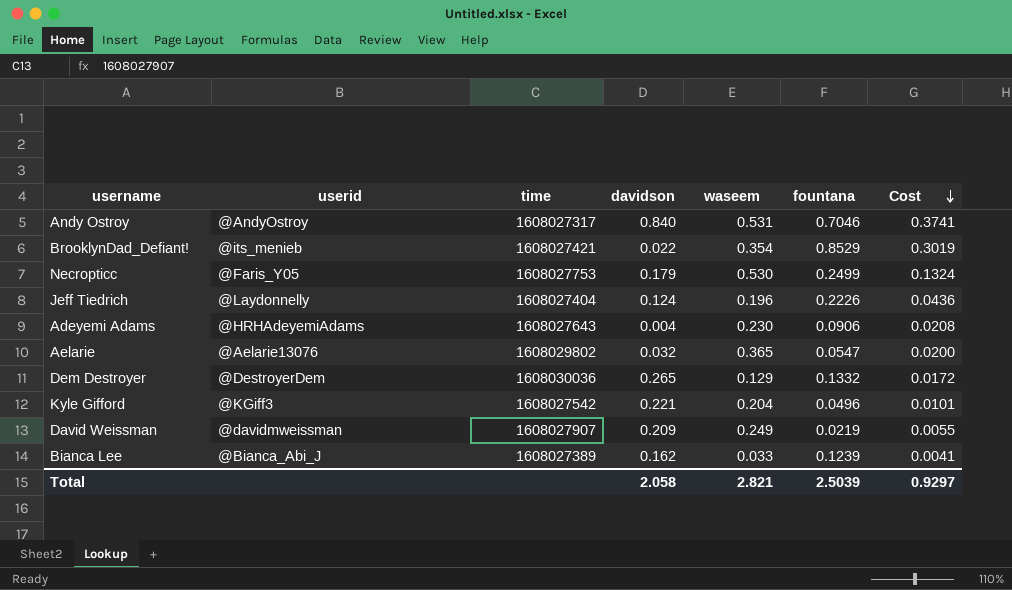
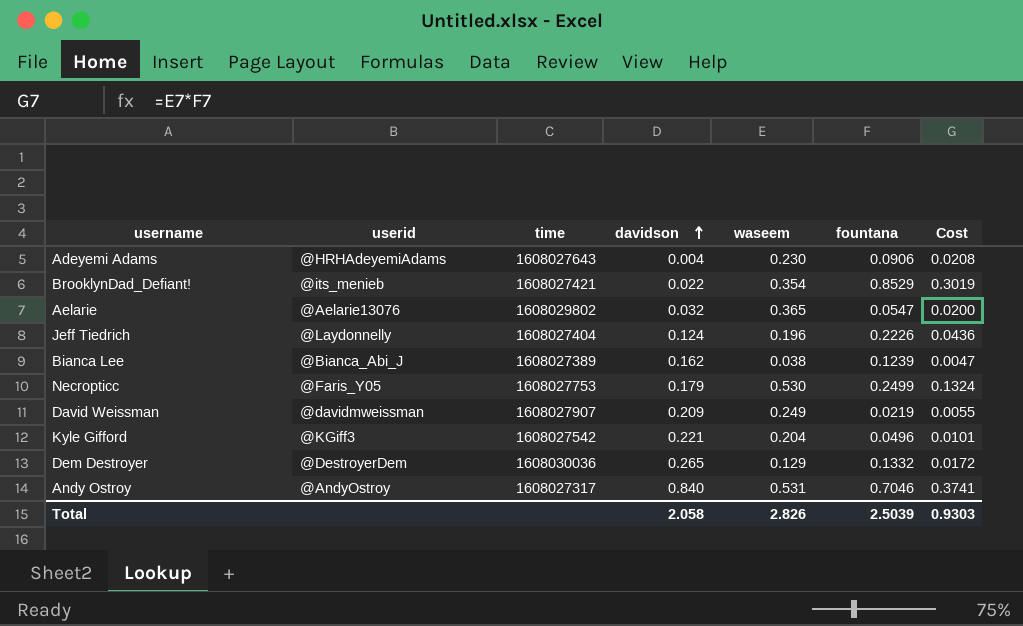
row order: Cost descending -> davidson ascending
Bianca Lee | waseem: 0.033 -> 0.038
Bianca Lee | Cost: 0.0041 -> 0.0047
Total | waseem: 2.821 -> 2.826
Total | Cost: 0.9297 -> 0.9303

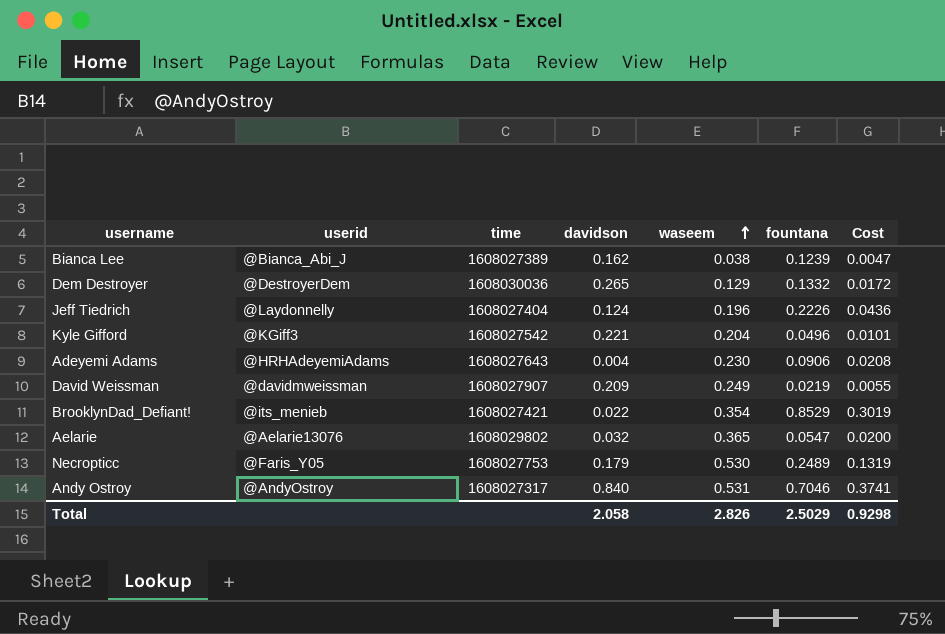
row order: davidson ascending -> waseem ascending
Necropticc | fountana: 0.2499 -> 0.2489
Necropticc | Cost: 0.1324 -> 0.1319
Total | fountana: 2.5039 -> 2.5029
Total | Cost: 0.9303 -> 0.9298

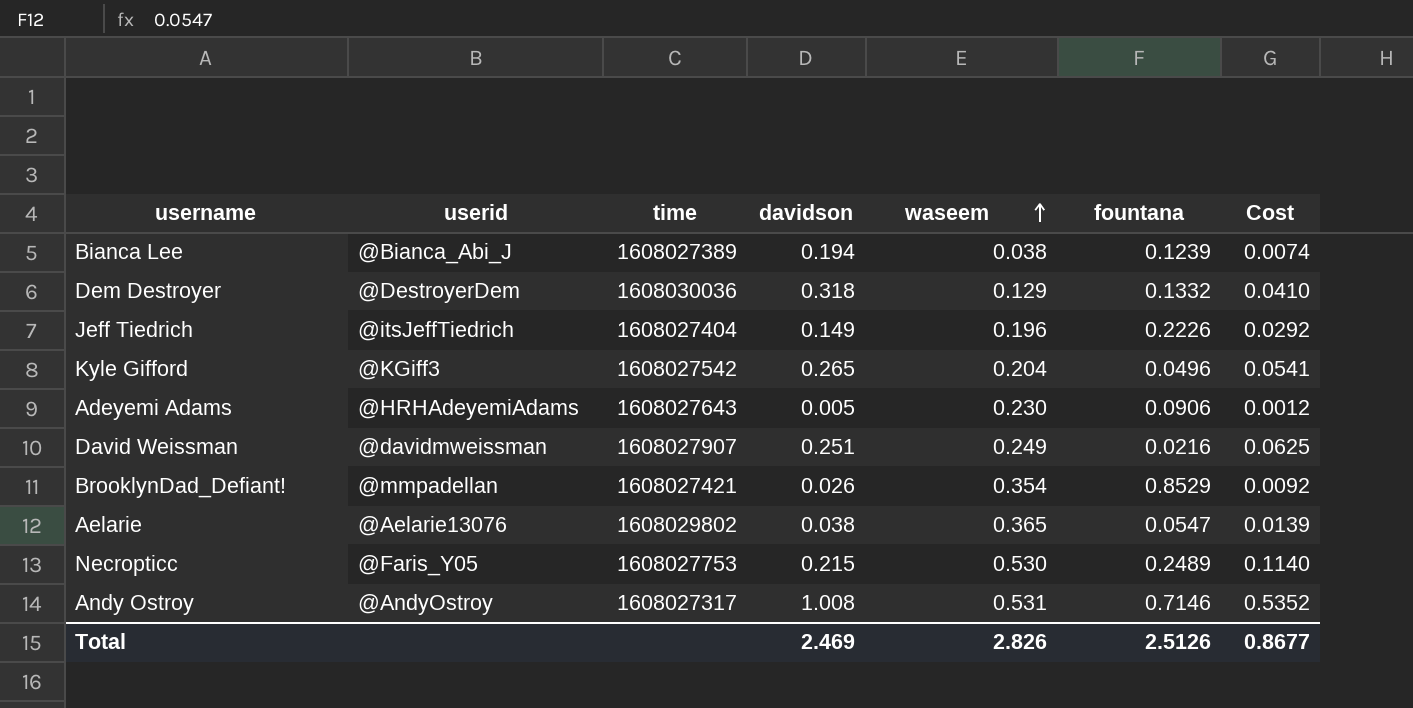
column Cost | formula: [waseem] * [fountana] -> [davidson] * [waseem]
Bianca Lee | davidson: 0.162 -> 0.194
Dem Destroyer | davidson: 0.265 -> 0.318
Jeff Tiedrich | userid: @Laydonnelly -> @itsJeffTiedrich
Jeff Tiedrich | davidson: 0.124 -> 0.149
Kyle Gifford | davidson: 0.221 -> 0.265
Adeyemi Adams | davidson: 0.004 -> 0.005
David Weissman | davidson: 0.209 -> 0.251
David Weissman | fountana: 0.0219 -> 0.0216
BrooklynDad_Defiant! | userid: @its_menieb -> @mmpadellan
BrooklynDad_Defiant! | davidson: 0.022 -> 0.026
Aelarie | davidson: 0.032 -> 0.038
Necropticc | davidson: 0.179 -> 0.215
Andy Ostroy | davidson: 0.840 -> 1.008
Andy Ostroy | fountana: 0.7046 -> 0.7146
Total | davidson: 2.058 -> 2.469
Total | fountana: 2.5029 -> 2.5126
Total | Cost: 0.9298 -> 0.8677

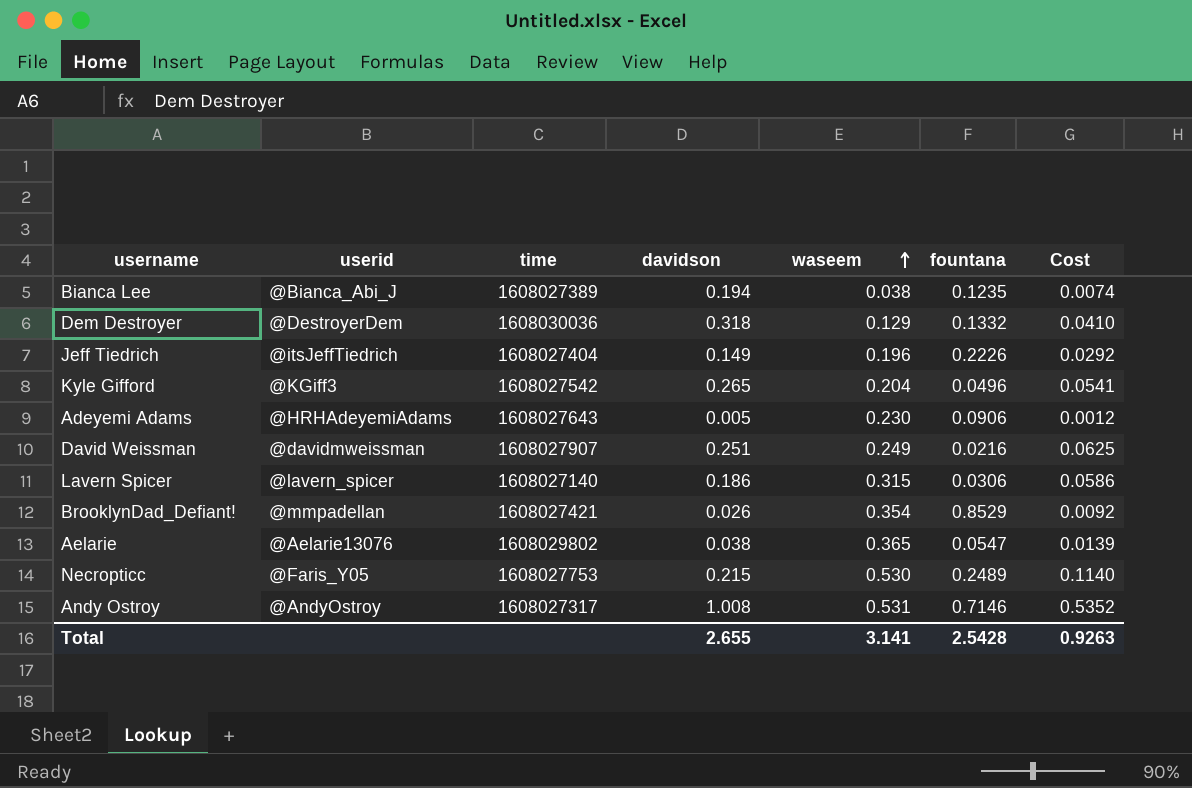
Bianca Lee | fountana: 0.1239 -> 0.1235
row Lavern Spicer: none -> @lavern_spicer | 1608027140 | 0.186 | 0.315 | 0.0306 | 0.0586
Total | davidson: 2.469 -> 2.655
Total | waseem: 2.826 -> 3.141
Total | fountana: 2.5126 -> 2.5428
Total | Cost: 0.8677 -> 0.9263

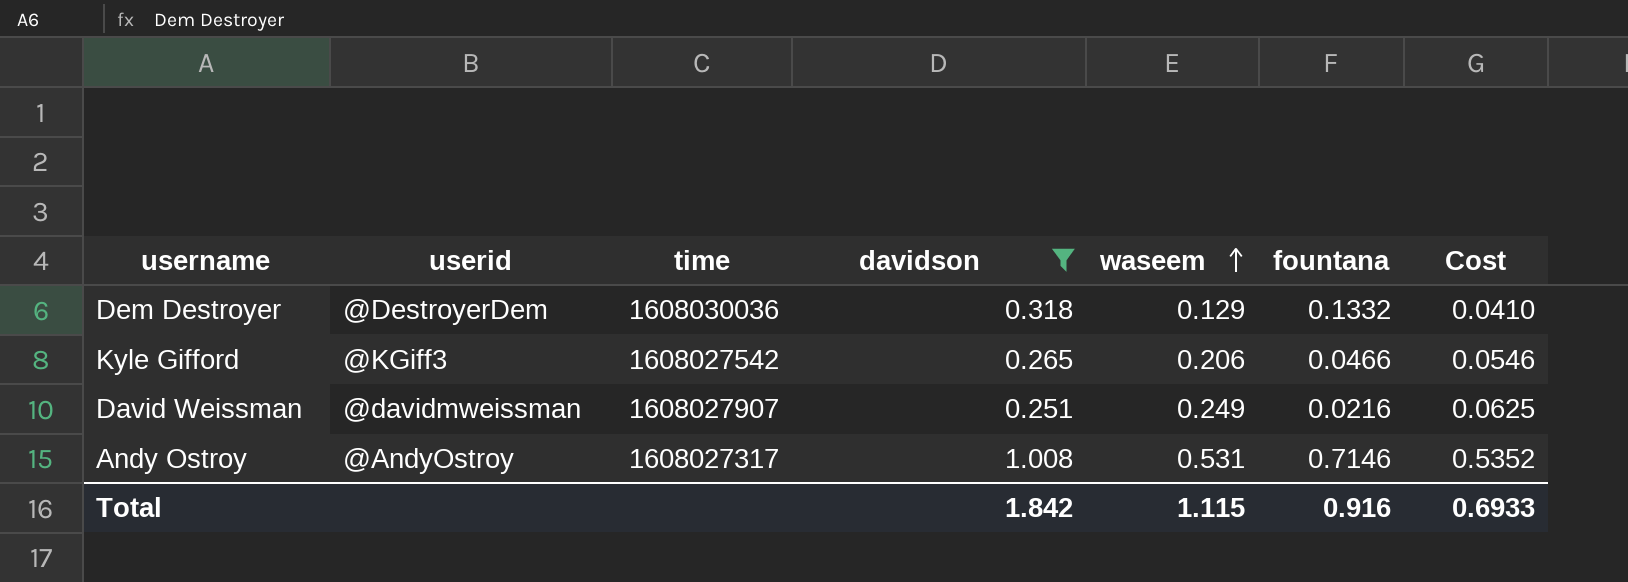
filter: none -> davidson >= 0.251
Kyle Gifford | waseem: 0.204 -> 0.206
Kyle Gifford | fountana: 0.0496 -> 0.0466
Kyle Gifford | Cost: 0.0541 -> 0.0546
Total | davidson: 2.655 -> 1.842
Total | waseem: 3.141 -> 1.115
Total | fountana: 2.5428 -> 0.916
Total | Cost: 0.9263 -> 0.6933

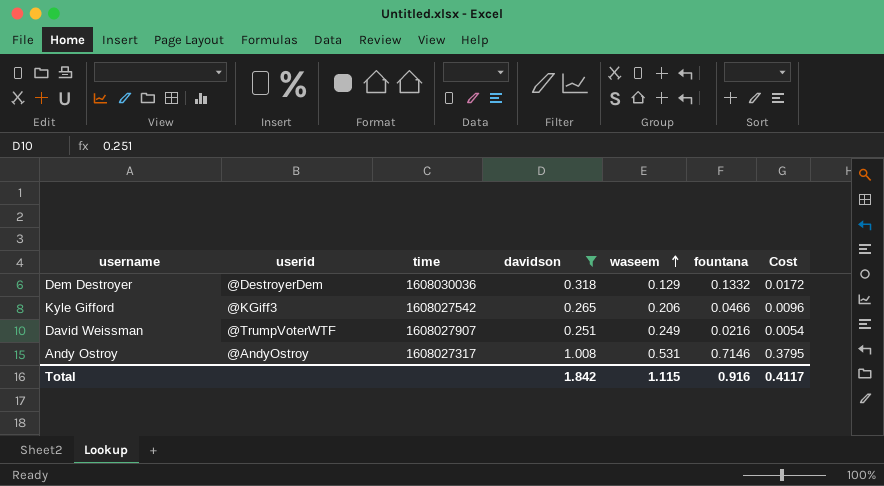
column Cost | formula: [davidson] * [waseem] -> [waseem] * [fountana]
David Weissman | userid: @davidmweissman -> @TrumpVoterWTF
Total | Cost: 0.6933 -> 0.4117

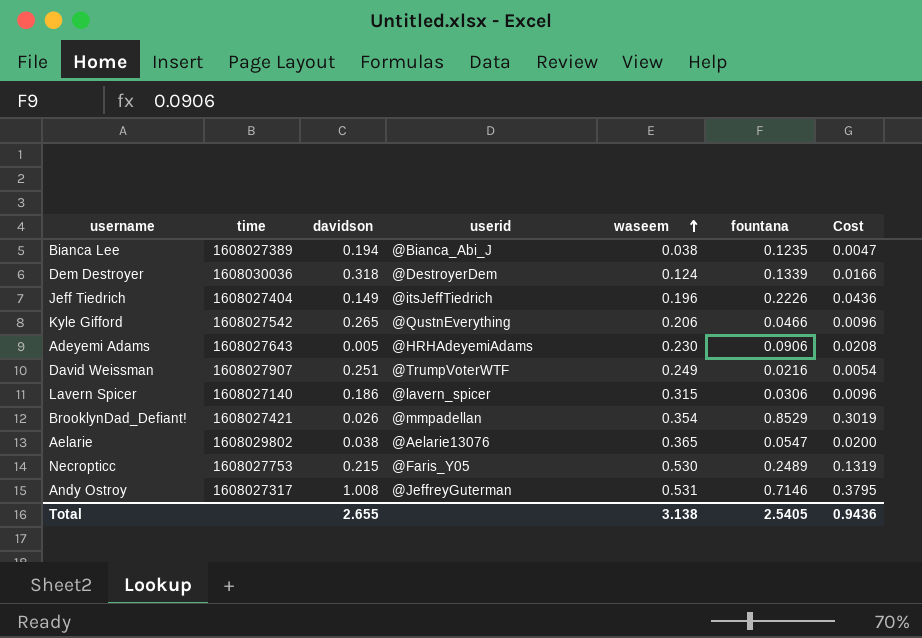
filter: davidson >= 0.251 -> none
column userid | position: 2 -> 4
Dem Destroyer | waseem: 0.129 -> 0.124
Dem Destroyer | fountana: 0.1332 -> 0.1339
Dem Destroyer | Cost: 0.0172 -> 0.0166
Kyle Gifford | userid: @KGiff3 -> @QustnEverything
Andy Ostroy | userid: @AndyOstroy -> @JeffreyGuterman
Total | davidson: 1.842 -> 2.655
Total | waseem: 1.115 -> 3.138
Total | fountana: 0.916 -> 2.5405
Total | Cost: 0.4117 -> 0.9436

